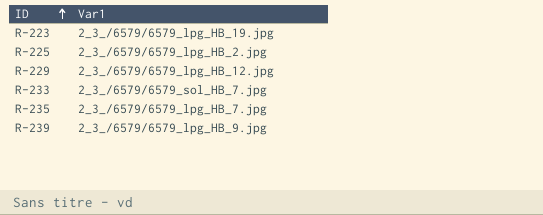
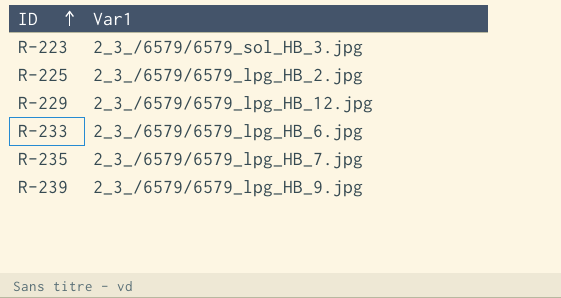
R-223 | Var1: 2_3_/6579/6579_lpg_HB_19.jpg -> 2_3_/6579/6579_sol_HB_3.jpg
R-233 | Var1: 2_3_/6579/6579_sol_HB_7.jpg -> 2_3_/6579/6579_lpg_HB_6.jpg

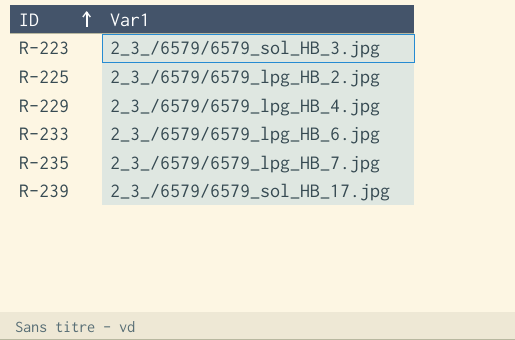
R-229 | Var1: 2_3_/6579/6579_lpg_HB_12.jpg -> 2_3_/6579/6579_lpg_HB_4.jpg
R-239 | Var1: 2_3_/6579/6579_lpg_HB_9.jpg -> 2_3_/6579/6579_sol_HB_17.jpg

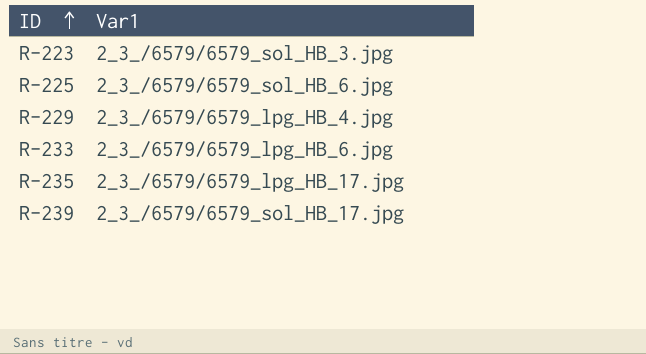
R-225 | Var1: 2_3_/6579/6579_lpg_HB_2.jpg -> 2_3_/6579/6579_sol_HB_6.jpg
R-235 | Var1: 2_3_/6579/6579_lpg_HB_7.jpg -> 2_3_/6579/6579_lpg_HB_17.jpg

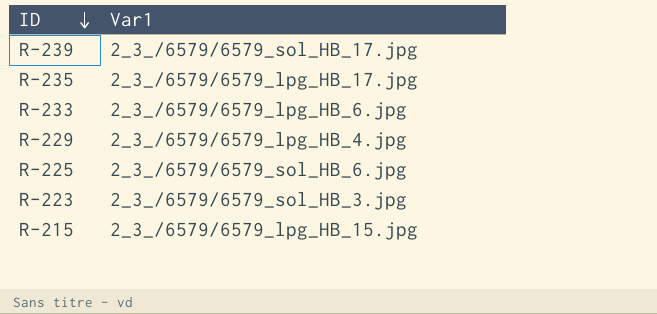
row order: ID ascending -> ID descending
row R-215: none -> 2_3_/6579/6579_lpg_HB_15.jpg

